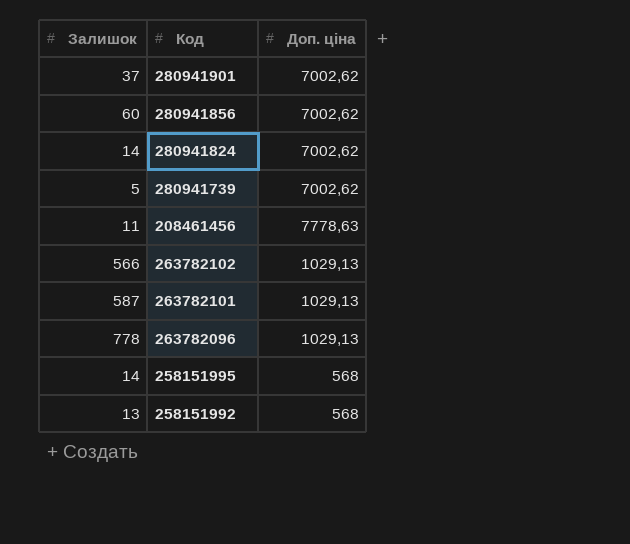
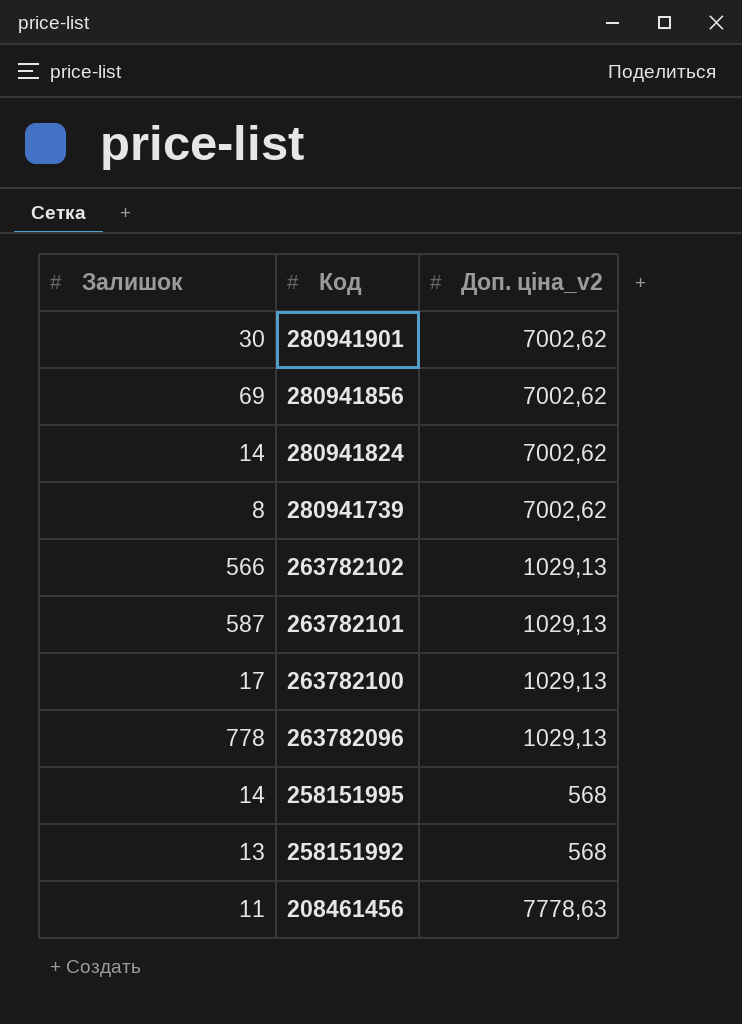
row order: none -> Код descending
column name: Доп. ціна -> Доп. ціна_v2
280941901 | Залишок: 37 -> 30
280941856 | Залишок: 60 -> 69
280941739 | Залишок: 5 -> 8
row 263782100: none -> 17 | 1029,13

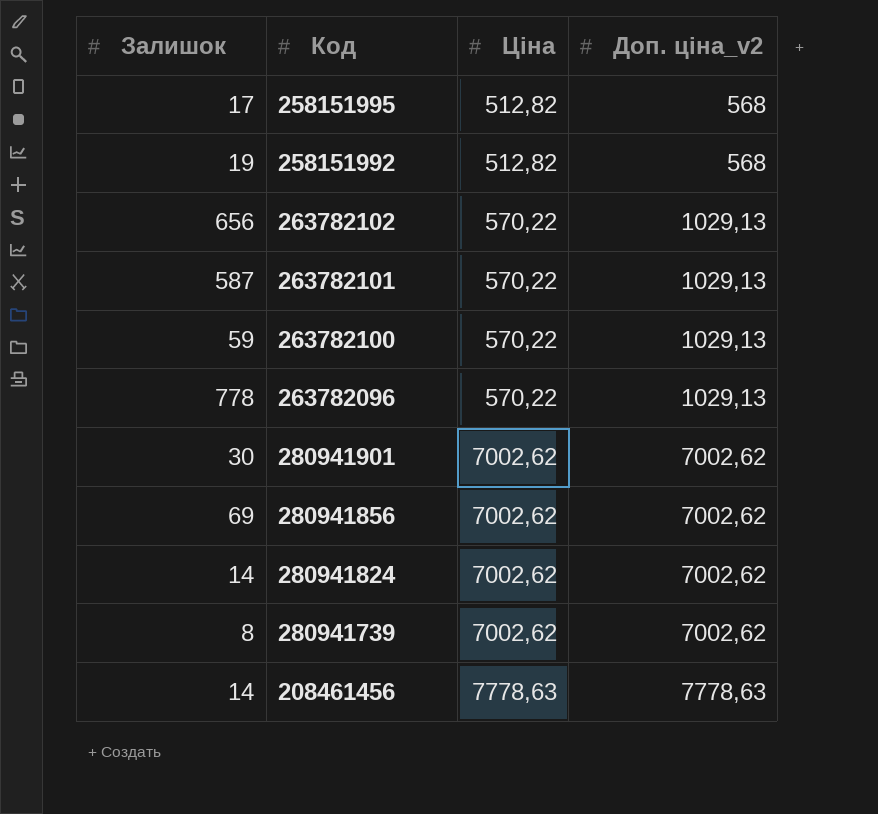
row order: Код descending -> Ціна ascending
column Ціна | position: none -> 3
258151995 | Залишок: 14 -> 17
258151992 | Залишок: 13 -> 19
263782102 | Залишок: 566 -> 656
263782100 | Залишок: 17 -> 59
208461456 | Залишок: 11 -> 14

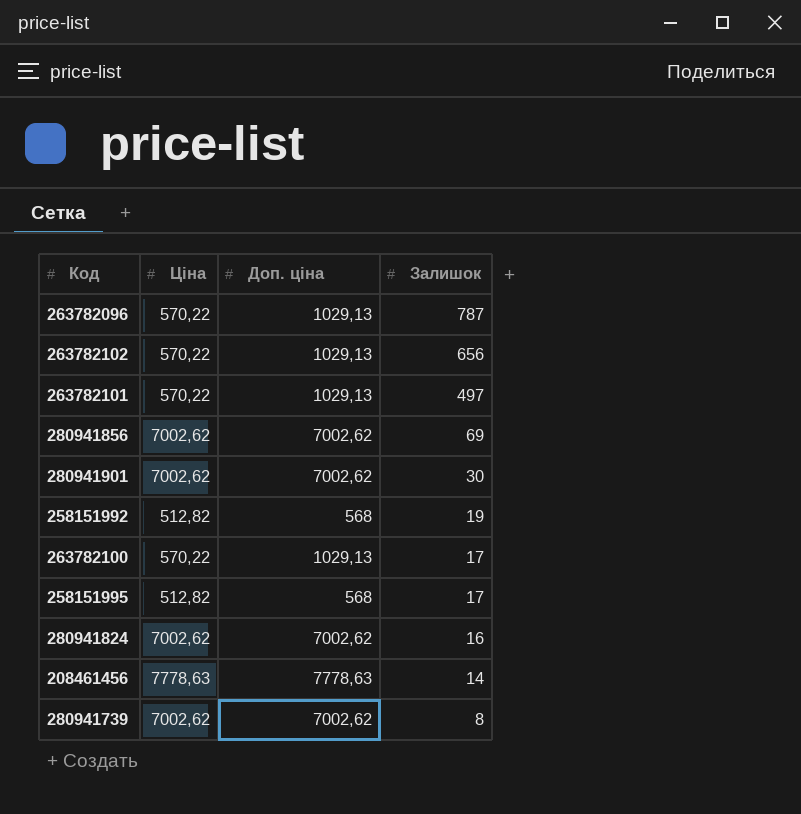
row order: Ціна ascending -> Залишок descending
column name: Доп. ціна_v2 -> Доп. ціна
column Залишок | position: 1 -> 4
263782096 | Залишок: 778 -> 787
263782101 | Залишок: 587 -> 497
263782100 | Залишок: 59 -> 17
280941824 | Залишок: 14 -> 16

